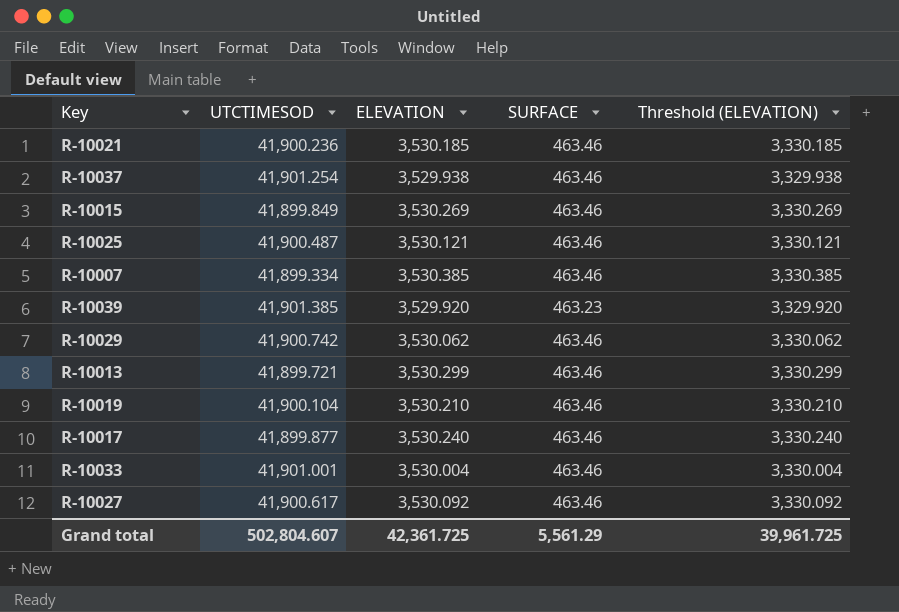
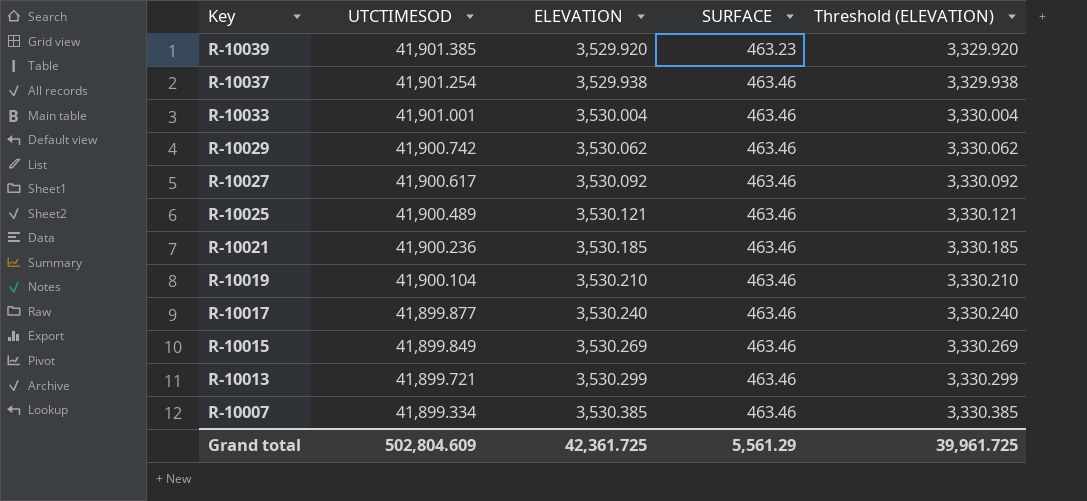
row order: none -> Key descending
R-10025 | UTCTIMESOD: 41,900.487 -> 41,900.489
Grand total | UTCTIMESOD: 502,804.607 -> 502,804.609

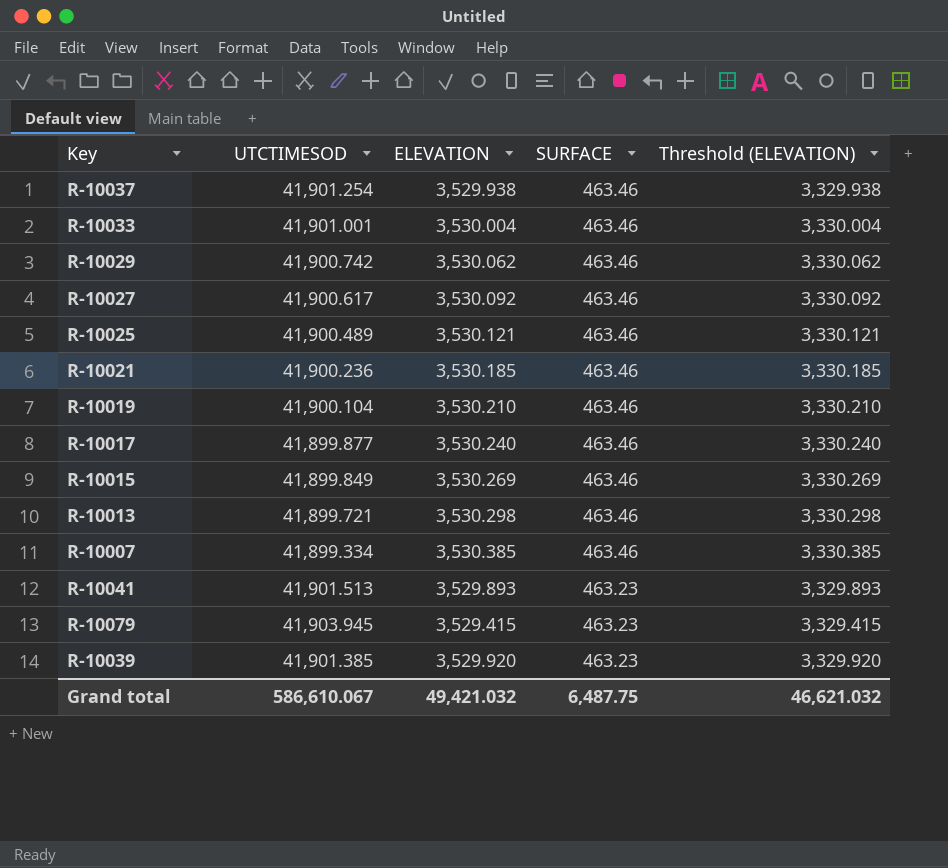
row order: Key descending -> SURFACE descending
R-10013 | ELEVATION: 3,530.299 -> 3,530.298
R-10013 | Threshold (ELEVATION): 3,330.299 -> 3,330.298
row R-10041: none -> 41,901.513 | 3,529.893 | 463.23 | 3,329.893
row R-10079: none -> 41,903.945 | 3,529.415 | 463.23 | 3,329.415
Grand total | UTCTIMESOD: 502,804.609 -> 586,610.067
Grand total | ELEVATION: 42,361.725 -> 49,421.032
Grand total | SURFACE: 5,561.29 -> 6,487.75
Grand total | Threshold (ELEVATION): 39,961.725 -> 46,621.032

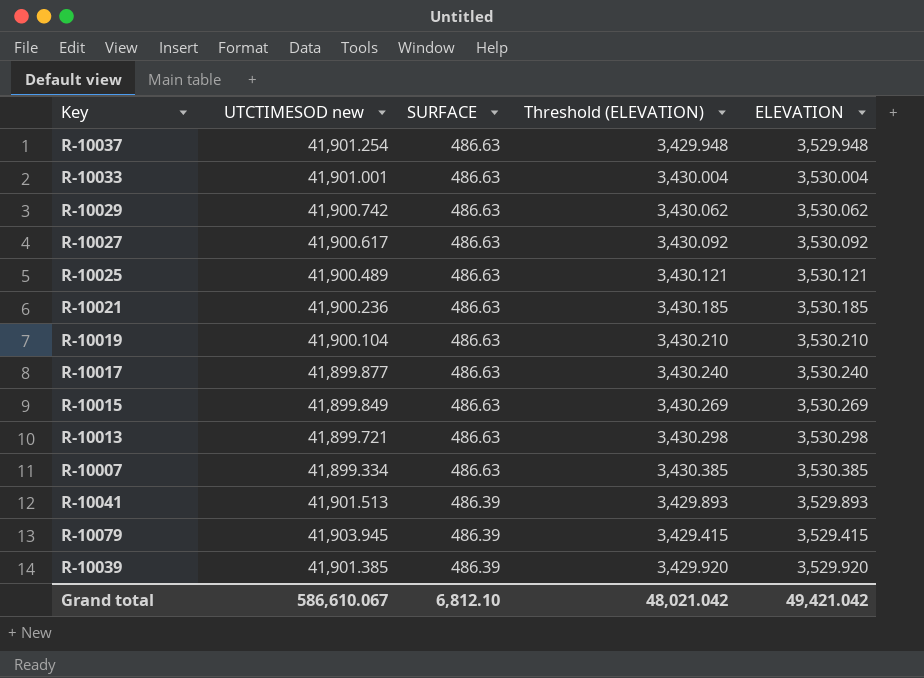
column name: UTCTIMESOD -> UTCTIMESOD new
column Threshold (ELEVATION) | formula: [ELEVATION] - 200 -> [ELEVATION] - 100
column ELEVATION | position: 3 -> 5
R-10037 | SURFACE: 463.46 -> 486.63
R-10037 | ELEVATION: 3,529.938 -> 3,529.948
R-10033 | SURFACE: 463.46 -> 486.63
R-10029 | SURFACE: 463.46 -> 486.63
R-10027 | SURFACE: 463.46 -> 486.63
R-10025 | SURFACE: 463.46 -> 486.63
R-10021 | SURFACE: 463.46 -> 486.63
R-10019 | SURFACE: 463.46 -> 486.63
R-10017 | SURFACE: 463.46 -> 486.63
R-10015 | SURFACE: 463.46 -> 486.63
R-10013 | SURFACE: 463.46 -> 486.63
R-10007 | SURFACE: 463.46 -> 486.63
R-10041 | SURFACE: 463.23 -> 486.39
R-10079 | SURFACE: 463.23 -> 486.39
R-10039 | SURFACE: 463.23 -> 486.39
Grand total | SURFACE: 6,487.75 -> 6,812.10
Grand total | Threshold (ELEVATION): 46,621.032 -> 48,021.042
Grand total | ELEVATION: 49,421.032 -> 49,421.042

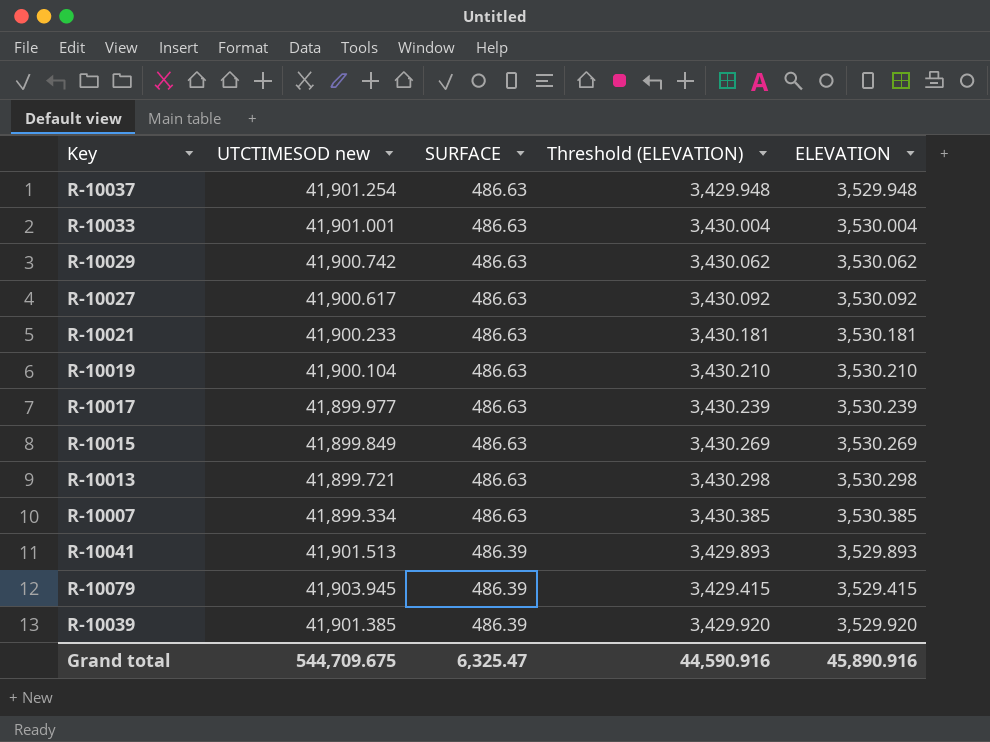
row R-10025: 41,900.489 | 486.63 | 3,430.121 | 3,530.121 -> none
R-10021 | UTCTIMESOD new: 41,900.236 -> 41,900.233
R-10021 | Threshold (ELEVATION): 3,430.185 -> 3,430.181
R-10021 | ELEVATION: 3,530.185 -> 3,530.181
R-10017 | UTCTIMESOD new: 41,899.877 -> 41,899.977
R-10017 | Threshold (ELEVATION): 3,430.240 -> 3,430.239
R-10017 | ELEVATION: 3,530.240 -> 3,530.239
Grand total | UTCTIMESOD new: 586,610.067 -> 544,709.675
Grand total | SURFACE: 6,812.10 -> 6,325.47
Grand total | Threshold (ELEVATION): 48,021.042 -> 44,590.916
Grand total | ELEVATION: 49,421.042 -> 45,890.916

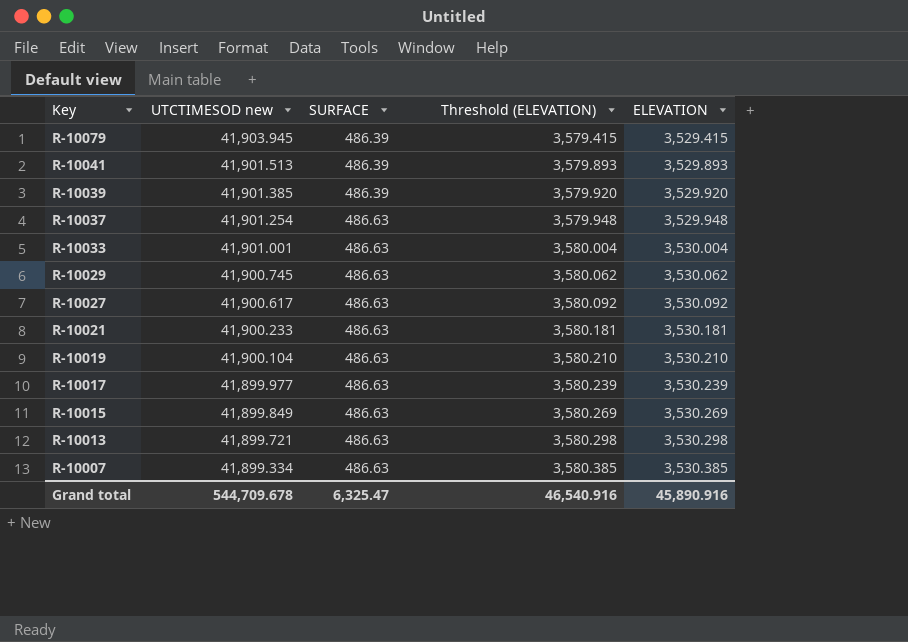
row order: SURFACE descending -> Key descending
column Threshold (ELEVATION) | formula: [ELEVATION] - 100 -> [ELEVATION] + 50
R-10029 | UTCTIMESOD new: 41,900.742 -> 41,900.745
Grand total | UTCTIMESOD new: 544,709.675 -> 544,709.678
Grand total | Threshold (ELEVATION): 44,590.916 -> 46,540.916

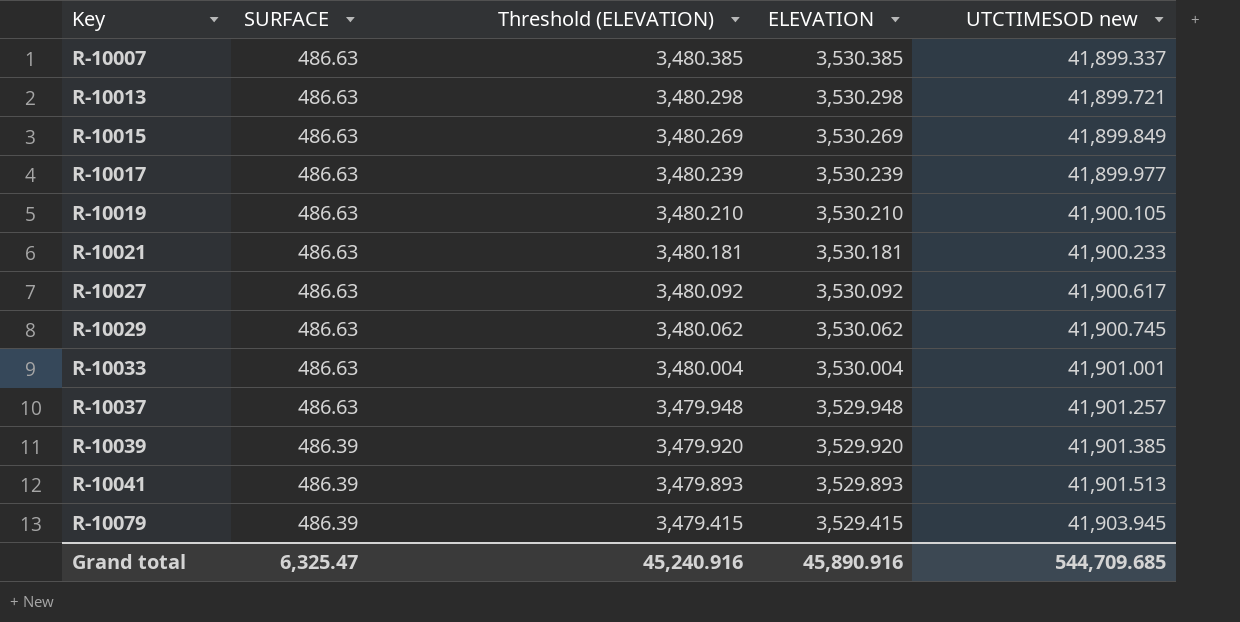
row order: Key descending -> Key ascending
column Threshold (ELEVATION) | formula: [ELEVATION] + 50 -> [ELEVATION] - 50
column UTCTIMESOD new | position: 2 -> 5
R-10007 | UTCTIMESOD new: 41,899.334 -> 41,899.337
R-10019 | UTCTIMESOD new: 41,900.104 -> 41,900.105
R-10037 | UTCTIMESOD new: 41,901.254 -> 41,901.257
Grand total | Threshold (ELEVATION): 46,540.916 -> 45,240.916
Grand total | UTCTIMESOD new: 544,709.678 -> 544,709.685

